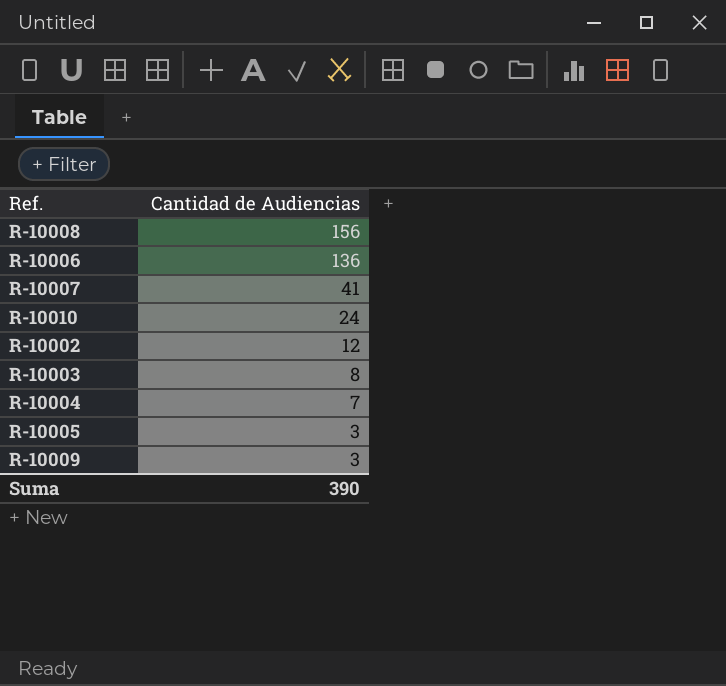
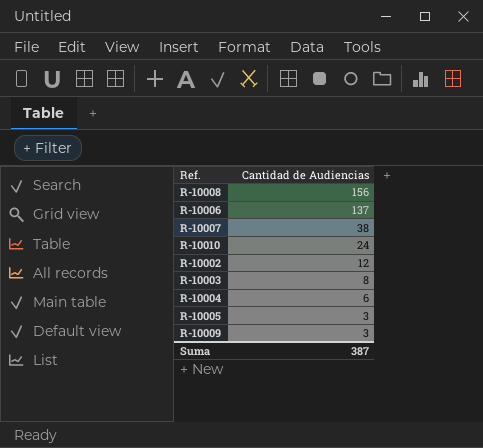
R-10006 | Cantidad de Audiencias: 136 -> 137
R-10007 | Cantidad de Audiencias: 41 -> 38
R-10004 | Cantidad de Audiencias: 7 -> 6
Suma | Cantidad de Audiencias: 390 -> 387

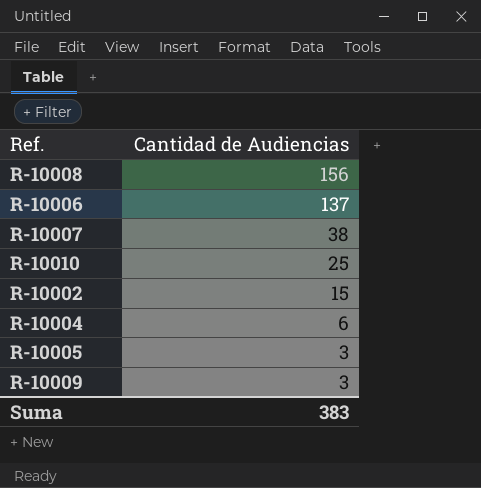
row R-10003: 8 -> none
R-10010 | Cantidad de Audiencias: 24 -> 25
R-10002 | Cantidad de Audiencias: 12 -> 15
Suma | Cantidad de Audiencias: 387 -> 383

